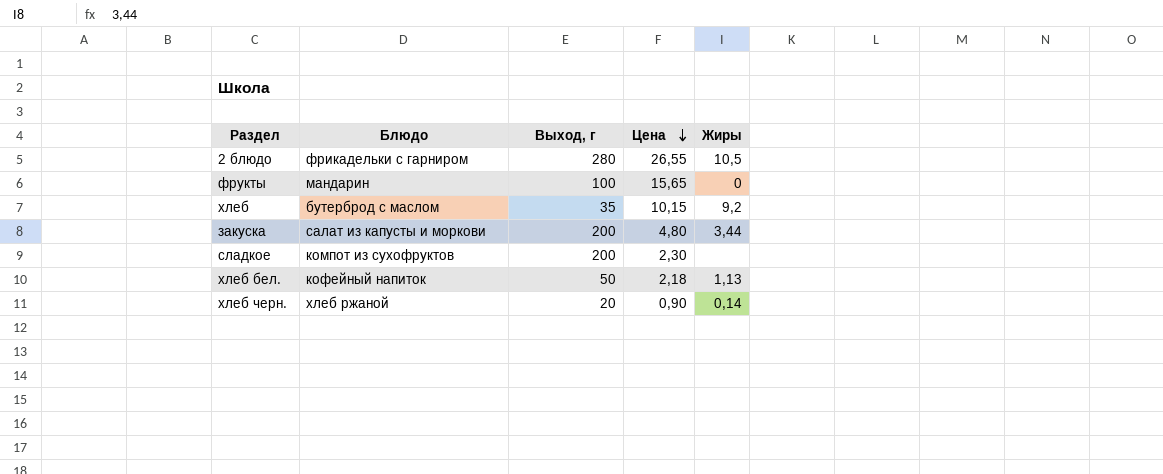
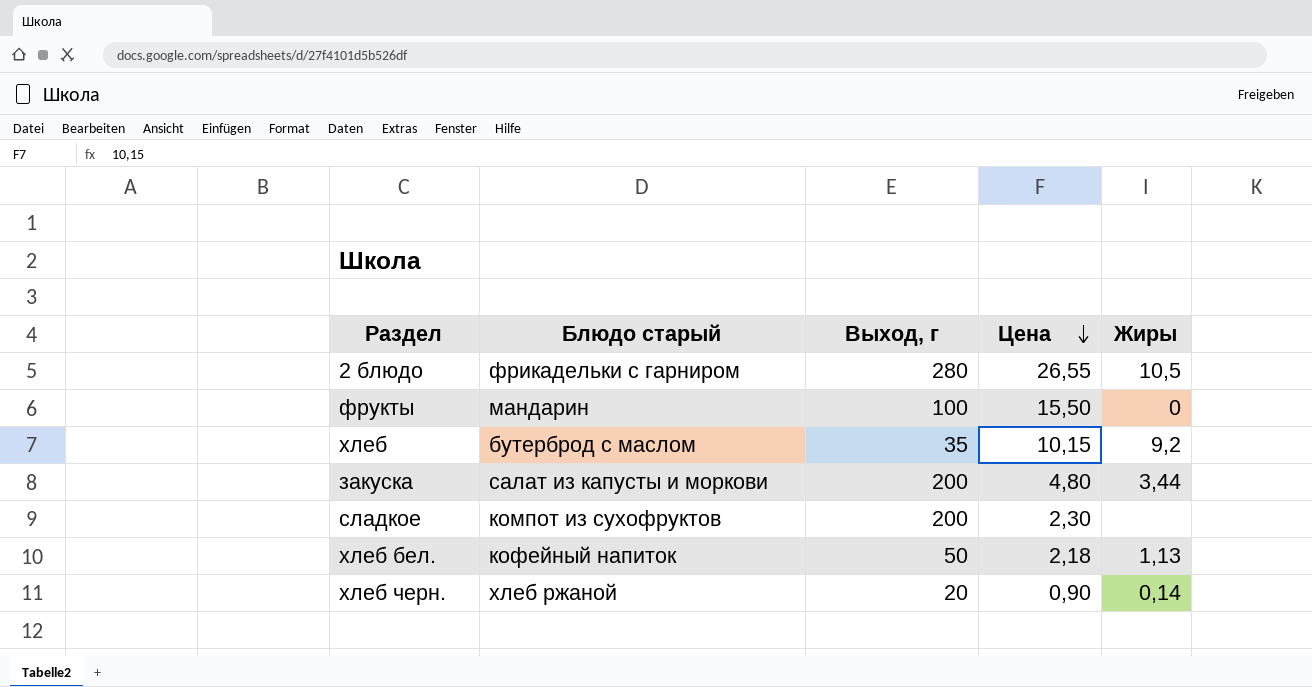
column name: Блюдо -> Блюдо старый
фрукты | Цена: 15,65 -> 15,50

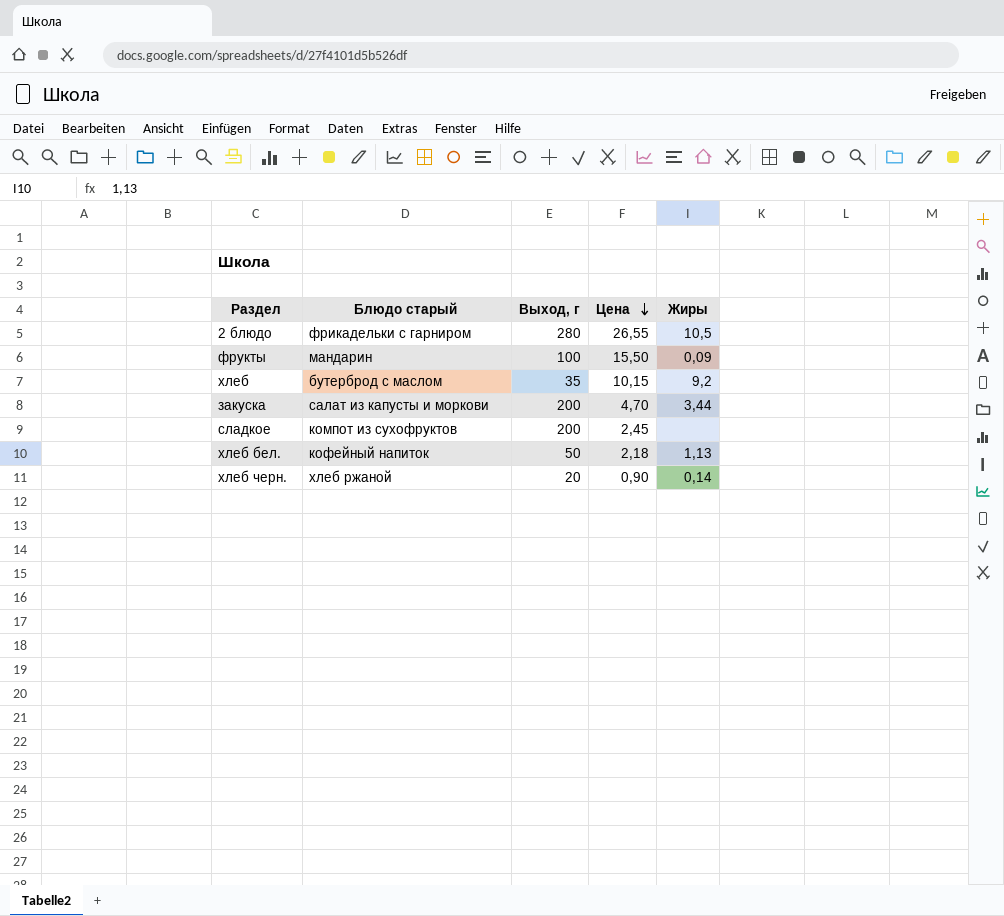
фрукты | Жиры: 0 -> 0,09
закуска | Цена: 4,80 -> 4,70
сладкое | Цена: 2,30 -> 2,45

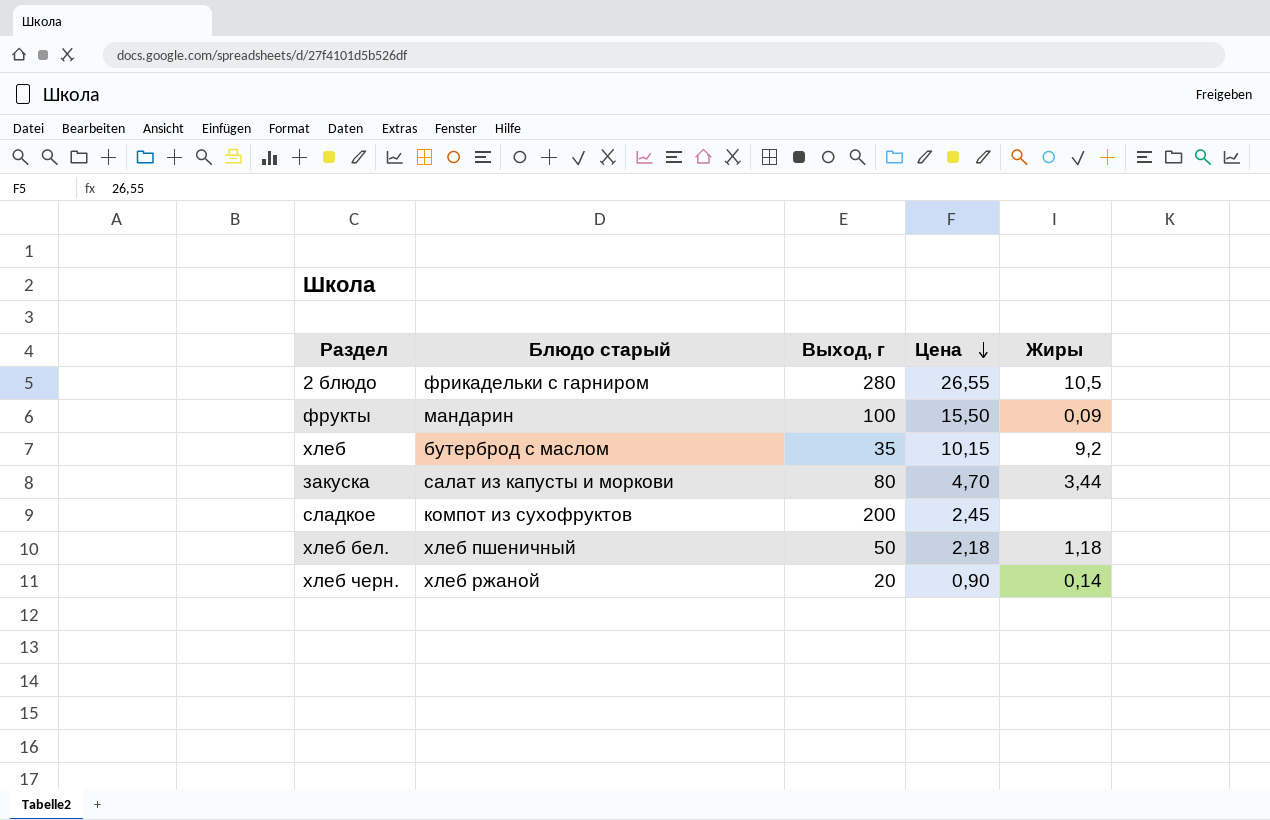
закуска | Выход, г: 200 -> 80
хлеб бел. | Блюдо старый: кофейный напиток -> хлеб пшеничный
хлеб бел. | Жиры: 1,13 -> 1,18

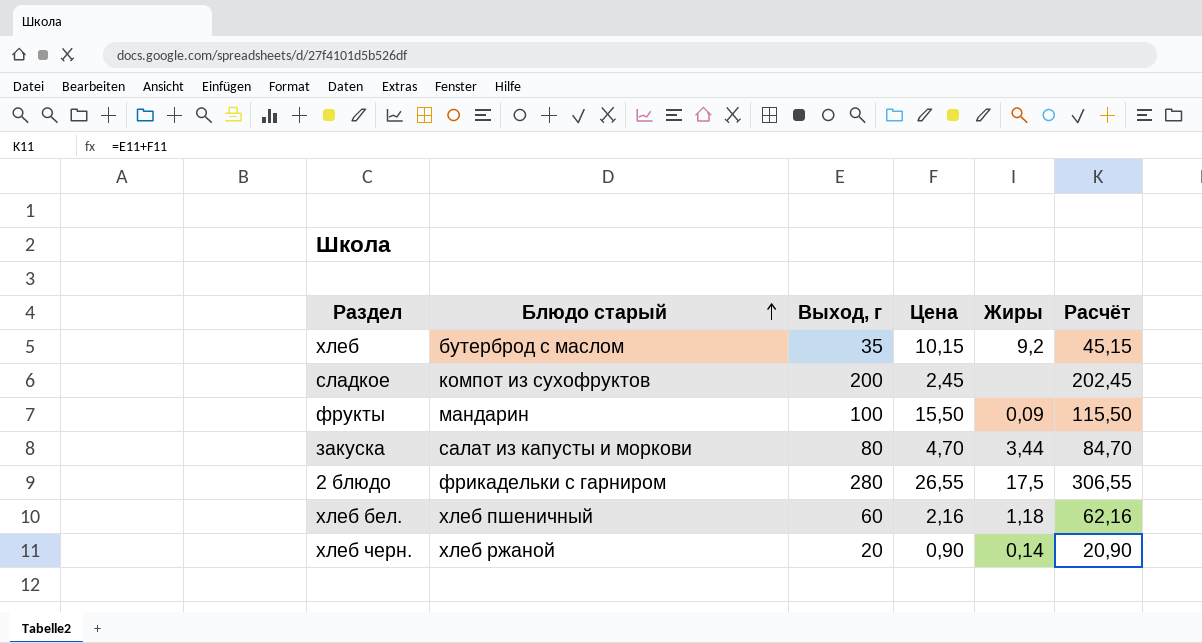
row order: Цена descending -> Блюдо старый ascending
column Расчёт | formula: none -> [Выход, г] + [Цена]
2 блюдо | Жиры: 10,5 -> 17,5
хлеб бел. | Выход, г: 50 -> 60
хлеб бел. | Цена: 2,18 -> 2,16

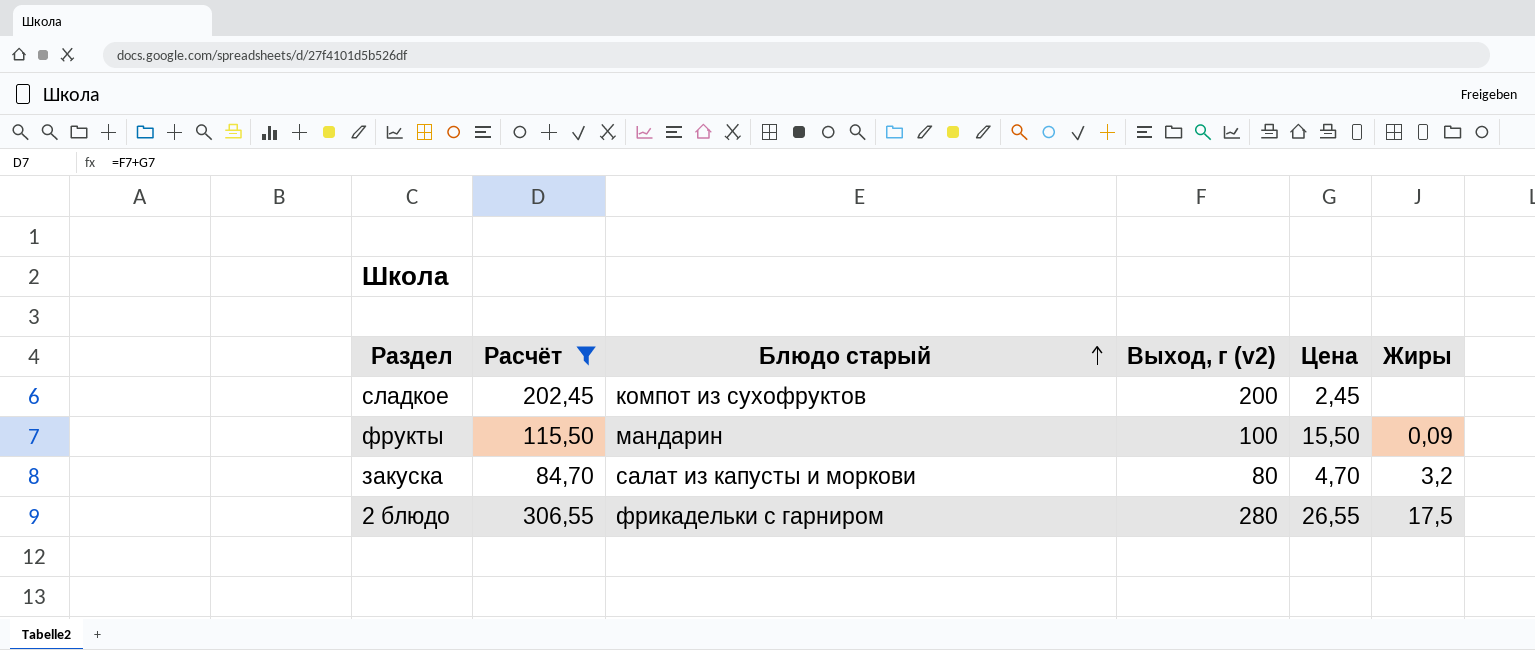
filter: none -> Расчёт >= 84,70
column Расчёт | position: 6 -> 2
column name: Выход, г -> Выход, г (v2)
закуска | Жиры: 3,44 -> 3,2

